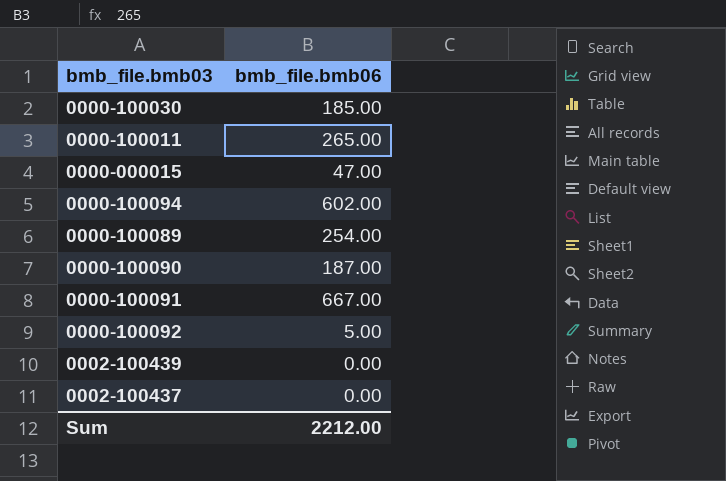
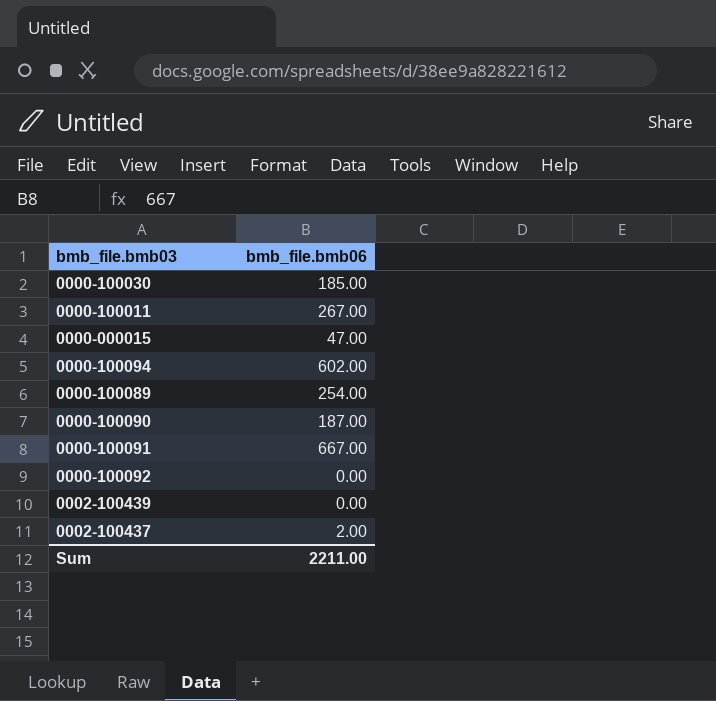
0000-100011 | bmb_file.bmb06: 265.00 -> 267.00
0000-100092 | bmb_file.bmb06: 5.00 -> 0.00
0002-100437 | bmb_file.bmb06: 0.00 -> 2.00
Sum | bmb_file.bmb06: 2212.00 -> 2211.00

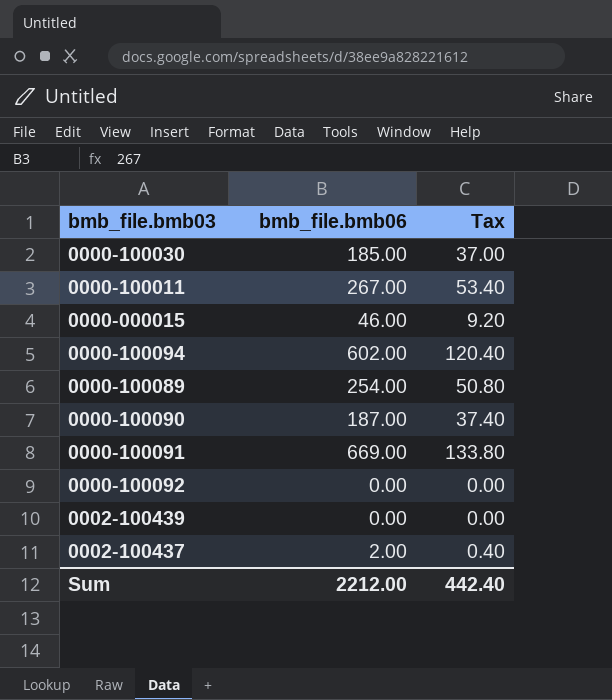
column Tax | formula: none -> [bmb_file.bmb06] * 0.2
0000-000015 | bmb_file.bmb06: 47.00 -> 46.00
0000-100091 | bmb_file.bmb06: 667.00 -> 669.00
Sum | bmb_file.bmb06: 2211.00 -> 2212.00

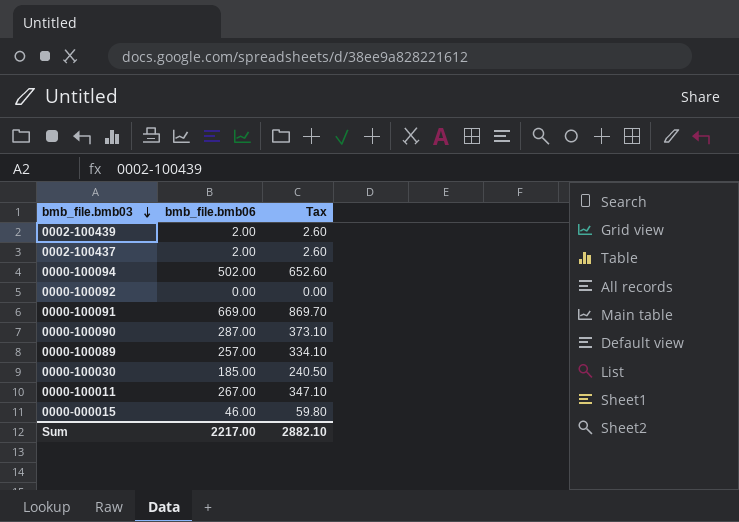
row order: none -> bmb_file.bmb03 descending
column Tax | formula: [bmb_file.bmb06] * 0.2 -> [bmb_file.bmb06] * 1.3
0002-100439 | bmb_file.bmb06: 0.00 -> 2.00
0000-100094 | bmb_file.bmb06: 602.00 -> 502.00
0000-100090 | bmb_file.bmb06: 187.00 -> 287.00
0000-100089 | bmb_file.bmb06: 254.00 -> 257.00
Sum | bmb_file.bmb06: 2212.00 -> 2217.00
Sum | Tax: 442.40 -> 2882.10

